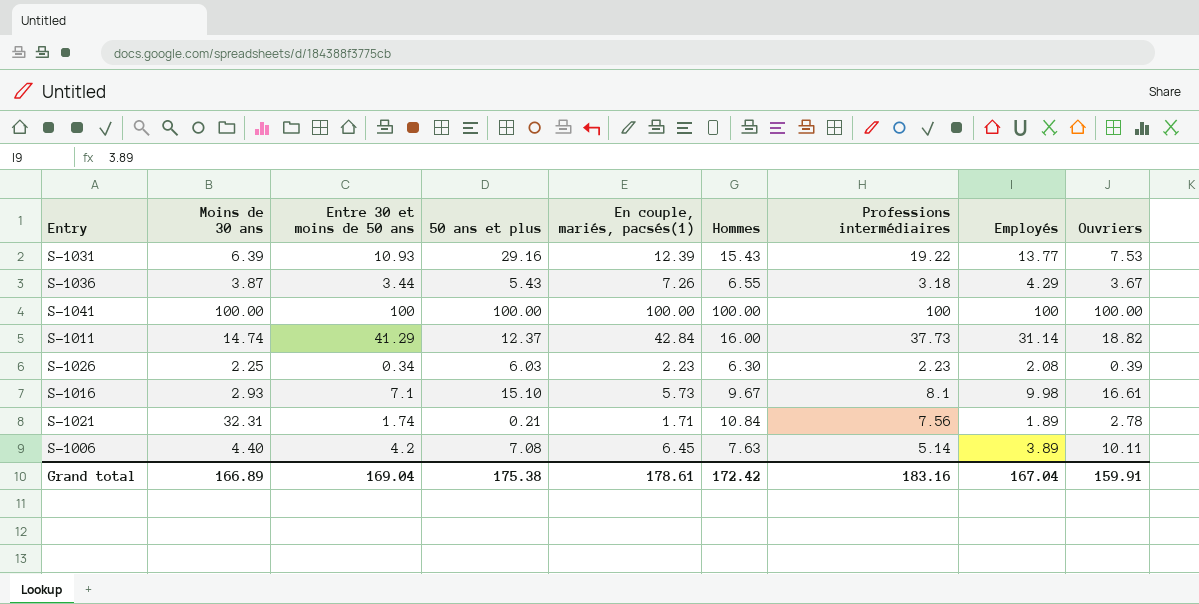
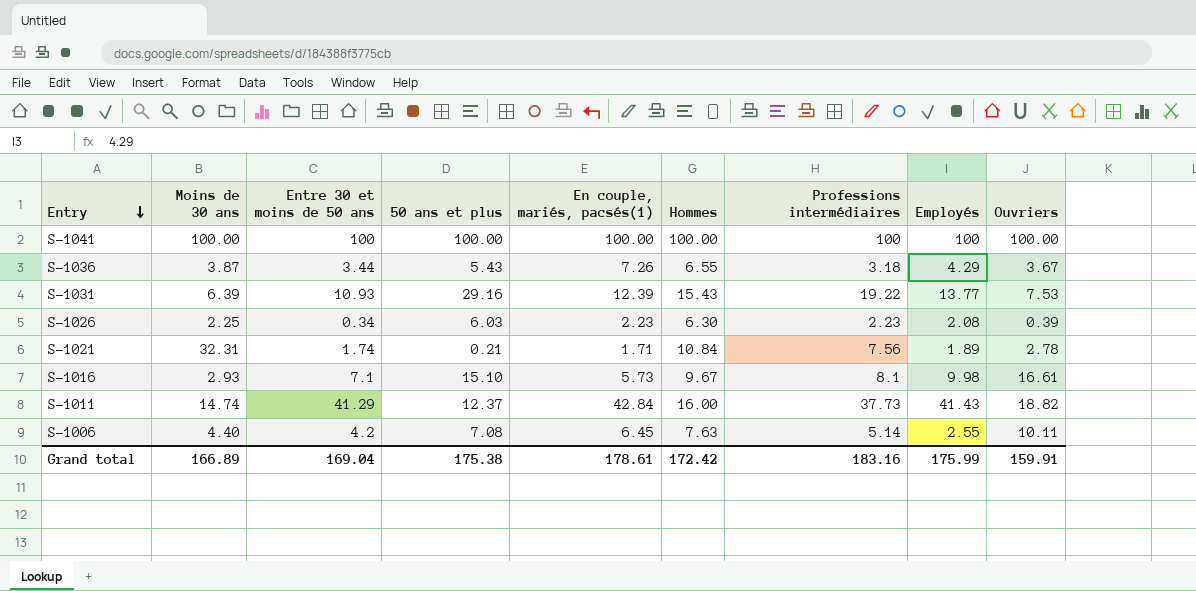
row order: none -> Entry descending
S-1011 | Employés: 31.14 -> 41.43
S-1006 | Employés: 3.89 -> 2.55
Grand total | Employés: 167.04 -> 175.99

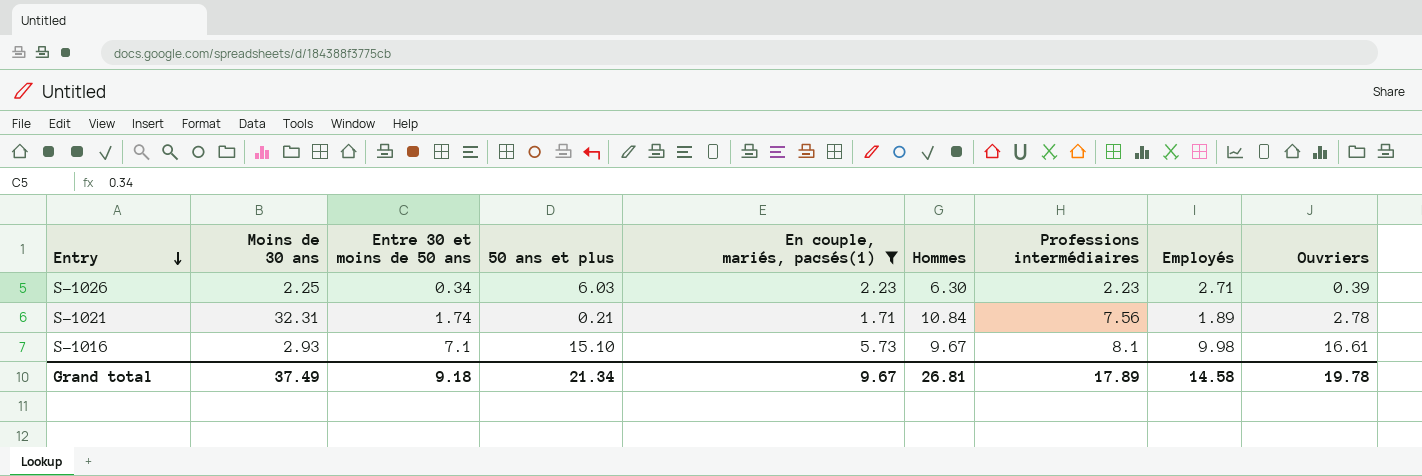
filter: none -> En couple, mariés, pacsés(1) <= 5.73
S-1026 | Employés: 2.08 -> 2.71
Grand total | Moins de 30 ans: 166.89 -> 37.49
Grand total | Entre 30 et moins de 50 ans: 169.04 -> 9.18
Grand total | 50 ans et plus: 175.38 -> 21.34
Grand total | En couple, mariés, pacsés(1): 178.61 -> 9.67
Grand total | Hommes: 172.42 -> 26.81
Grand total | Professions intermédiaires: 183.16 -> 17.89
Grand total | Employés: 175.99 -> 14.58
Grand total | Ouvriers: 159.91 -> 19.78

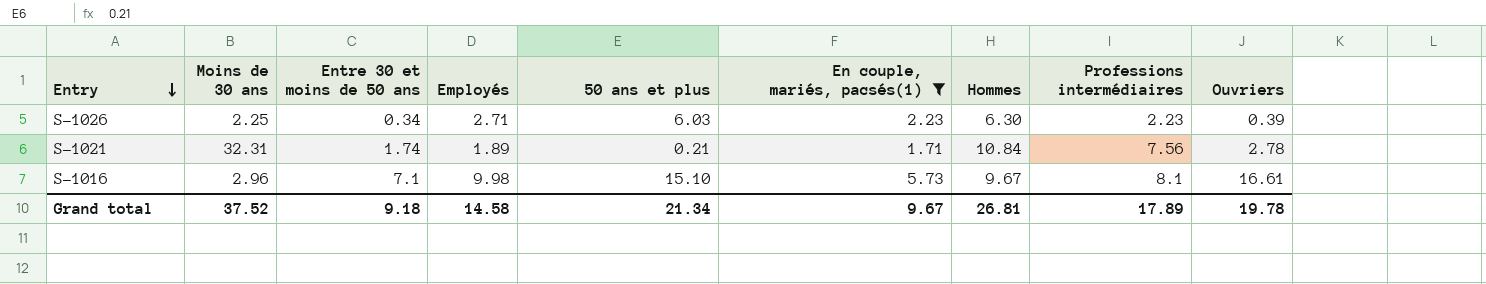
column Employés | position: 8 -> 4
S-1016 | Moins de 30 ans: 2.93 -> 2.96
Grand total | Moins de 30 ans: 37.49 -> 37.52

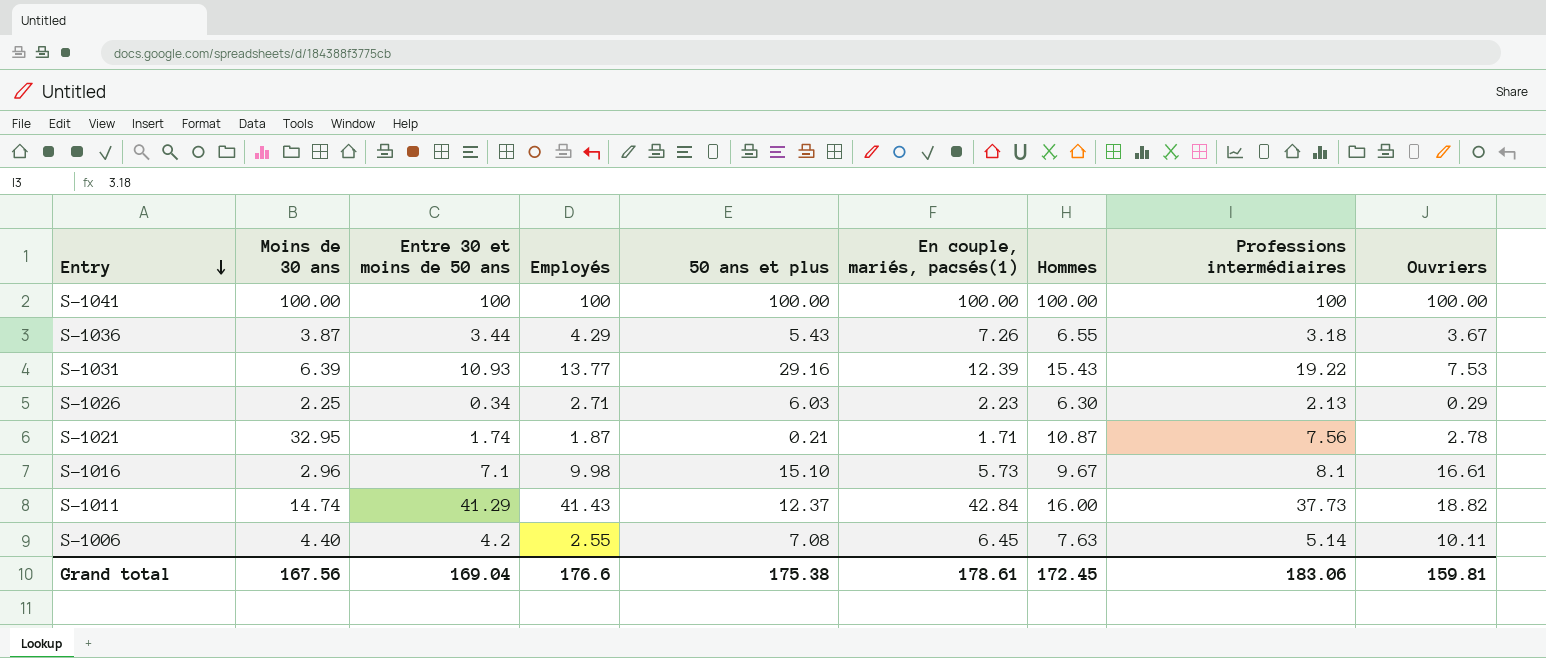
filter: En couple, mariés, pacsés(1) <= 5.73 -> none
S-1026 | Professions intermédiaires: 2.23 -> 2.13
S-1026 | Ouvriers: 0.39 -> 0.29
S-1021 | Moins de 30 ans: 32.31 -> 32.95
S-1021 | Employés: 1.89 -> 1.87
S-1021 | Hommes: 10.84 -> 10.87
Grand total | Moins de 30 ans: 37.52 -> 167.56
Grand total | Entre 30 et moins de 50 ans: 9.18 -> 169.04
Grand total | Employés: 14.58 -> 176.6
Grand total | 50 ans et plus: 21.34 -> 175.38
Grand total | En couple, mariés, pacsés(1): 9.67 -> 178.61
Grand total | Hommes: 26.81 -> 172.45
Grand total | Professions intermédiaires: 17.89 -> 183.06
Grand total | Ouvriers: 19.78 -> 159.81

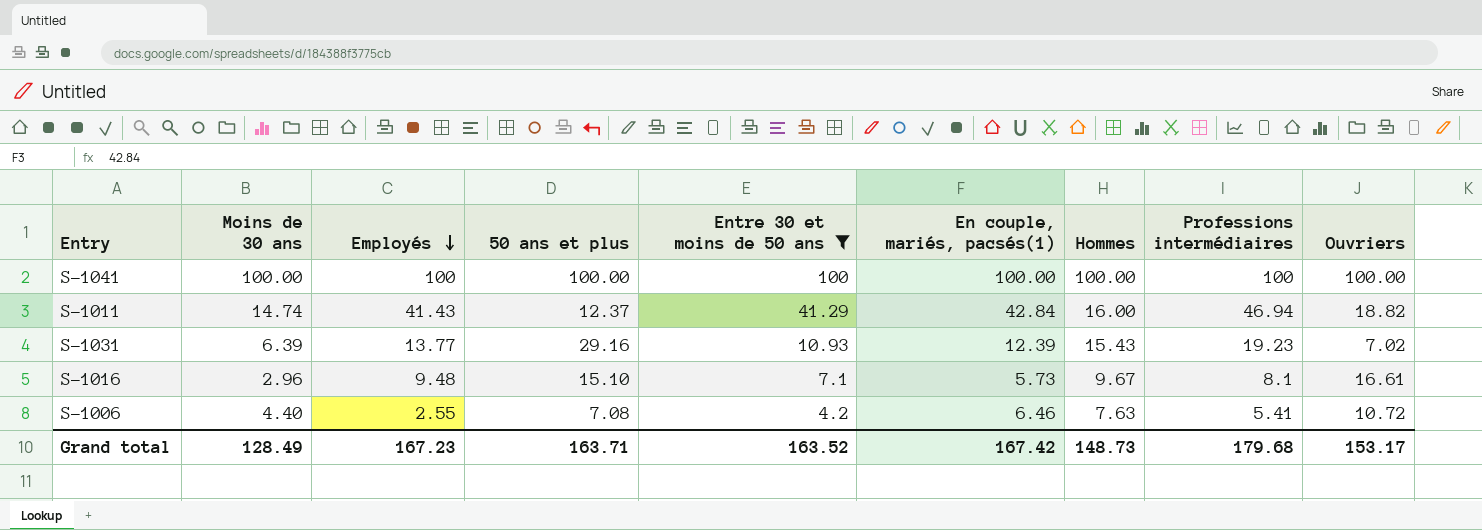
filter: none -> Entre 30 et moins de 50 ans >= 4.2
row order: Entry descending -> Employés descending
column Entre 30 et moins de 50 ans | position: 3 -> 5
S-1011 | Professions intermédiaires: 37.73 -> 46.94
S-1031 | Professions intermédiaires: 19.22 -> 19.23
S-1031 | Ouvriers: 7.53 -> 7.02
S-1016 | Employés: 9.98 -> 9.48
S-1006 | En couple, mariés, pacsés(1): 6.45 -> 6.46
S-1006 | Professions intermédiaires: 5.14 -> 5.41
S-1006 | Ouvriers: 10.11 -> 10.72
Grand total | Moins de 30 ans: 167.56 -> 128.49
Grand total | Employés: 176.6 -> 167.23
Grand total | 50 ans et plus: 175.38 -> 163.71
Grand total | Entre 30 et moins de 50 ans: 169.04 -> 163.52
Grand total | En couple, mariés, pacsés(1): 178.61 -> 167.42
Grand total | Hommes: 172.45 -> 148.73
Grand total | Professions intermédiaires: 183.06 -> 179.68
Grand total | Ouvriers: 159.81 -> 153.17

